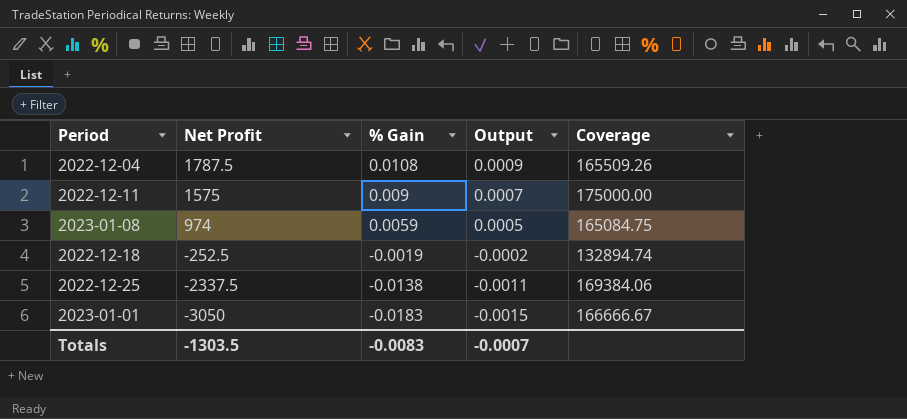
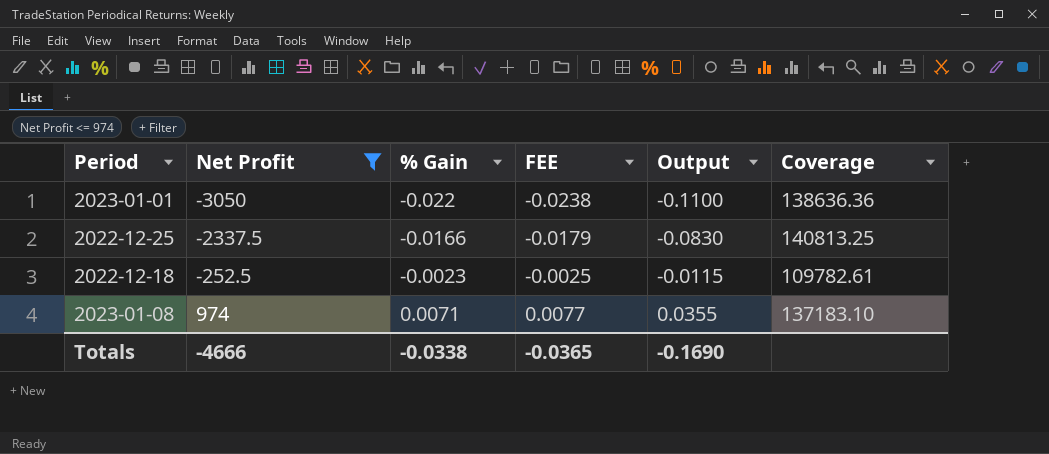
filter: none -> Net Profit <= 974
row order: Net Profit descending -> Net Profit ascending
column FEE | formula: none -> [% Gain] * 1.08
column Output | formula: [% Gain] * 0.08 -> [% Gain] * 5
2023-01-01 | % Gain: -0.0183 -> -0.022
2023-01-01 | Coverage: 166666.67 -> 138636.36
2022-12-25 | % Gain: -0.0138 -> -0.0166
2022-12-25 | Coverage: 169384.06 -> 140813.25
2022-12-18 | % Gain: -0.0019 -> -0.0023
2022-12-18 | Coverage: 132894.74 -> 109782.61
2023-01-08 | % Gain: 0.0059 -> 0.0071
2023-01-08 | Coverage: 165084.75 -> 137183.10
Totals | Net Profit: -1303.5 -> -4666
Totals | % Gain: -0.0083 -> -0.0338
Totals | Output: -0.0007 -> -0.1690

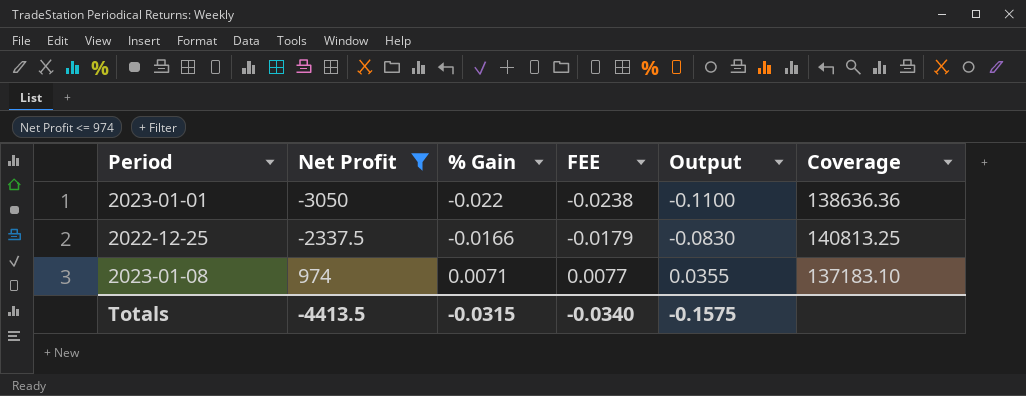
row 2022-12-18: -252.5 | -0.0023 | -0.0025 | -0.0115 | 109782.61 -> none
Totals | Net Profit: -4666 -> -4413.5
Totals | % Gain: -0.0338 -> -0.0315
Totals | FEE: -0.0365 -> -0.0340
Totals | Output: -0.1690 -> -0.1575

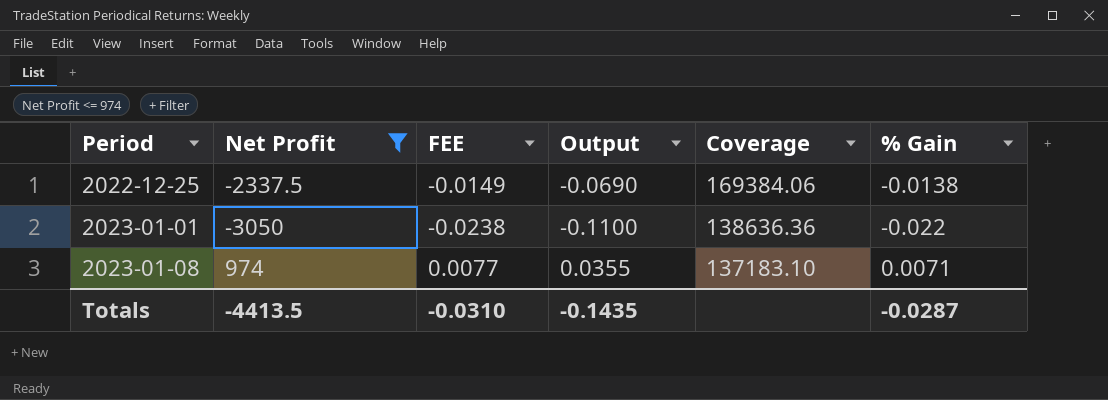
row order: Net Profit ascending -> Period ascending
column % Gain | position: 3 -> 6
2022-12-25 | FEE: -0.0179 -> -0.0149
2022-12-25 | Output: -0.0830 -> -0.0690
2022-12-25 | Coverage: 140813.25 -> 169384.06
2022-12-25 | % Gain: -0.0166 -> -0.0138
Totals | FEE: -0.0340 -> -0.0310
Totals | Output: -0.1575 -> -0.1435
Totals | % Gain: -0.0315 -> -0.0287

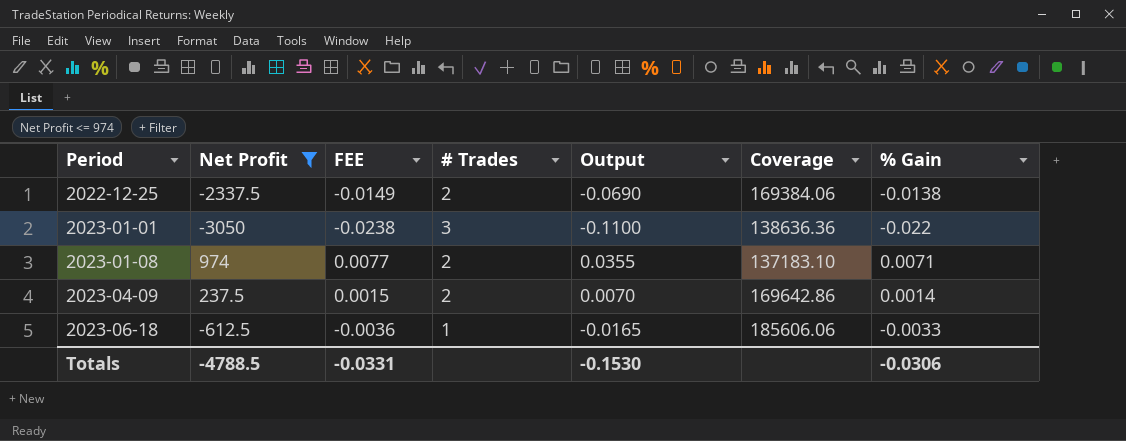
column # Trades | position: none -> 4
row 2023-04-09: none -> 237.5 | 0.0015 | 2 | 0.0070 | 169642.86 | 0.0014
row 2023-06-18: none -> -612.5 | -0.0036 | 1 | -0.0165 | 185606.06 | -0.0033
Totals | Net Profit: -4413.5 -> -4788.5
Totals | FEE: -0.0310 -> -0.0331
Totals | Output: -0.1435 -> -0.1530
Totals | % Gain: -0.0287 -> -0.0306

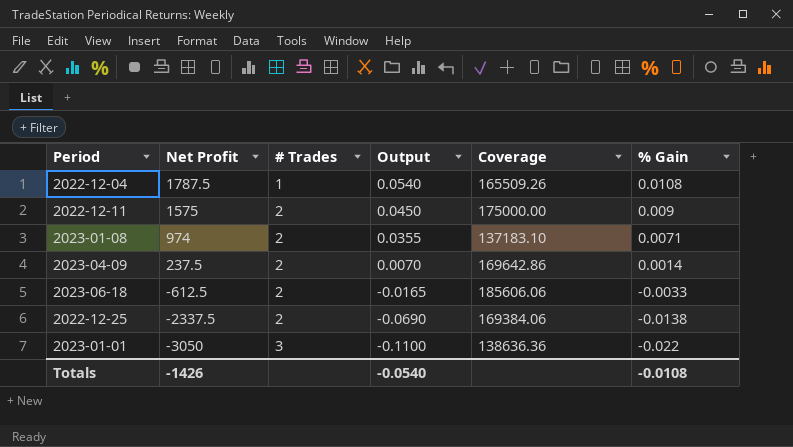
filter: Net Profit <= 974 -> none
row order: Period ascending -> Net Profit descending
column FEE | formula: [% Gain] * 1.08 -> none
2023-06-18 | # Trades: 1 -> 2
Totals | Net Profit: -4788.5 -> -1426
Totals | Output: -0.1530 -> -0.0540
Totals | % Gain: -0.0306 -> -0.0108

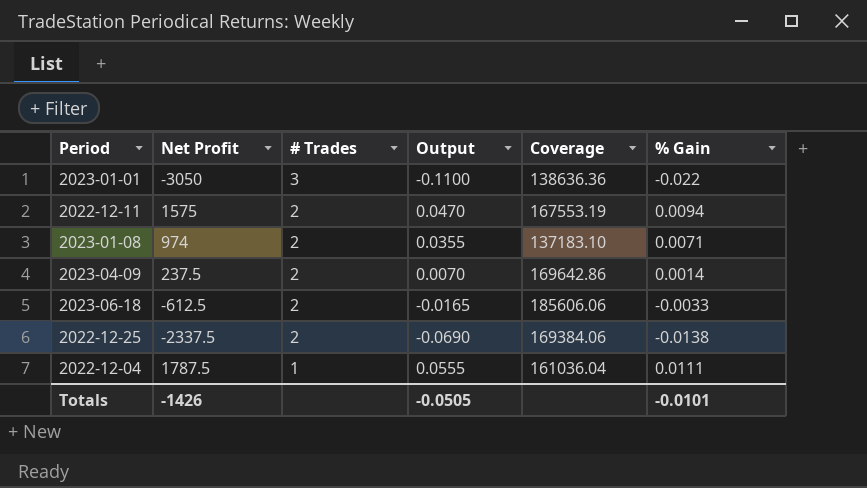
row order: Net Profit descending -> # Trades descending
2022-12-11 | Output: 0.0450 -> 0.0470
2022-12-11 | Coverage: 175000.00 -> 167553.19
2022-12-11 | % Gain: 0.009 -> 0.0094
2022-12-04 | Output: 0.0540 -> 0.0555
2022-12-04 | Coverage: 165509.26 -> 161036.04
2022-12-04 | % Gain: 0.0108 -> 0.0111
Totals | Output: -0.0540 -> -0.0505
Totals | % Gain: -0.0108 -> -0.0101

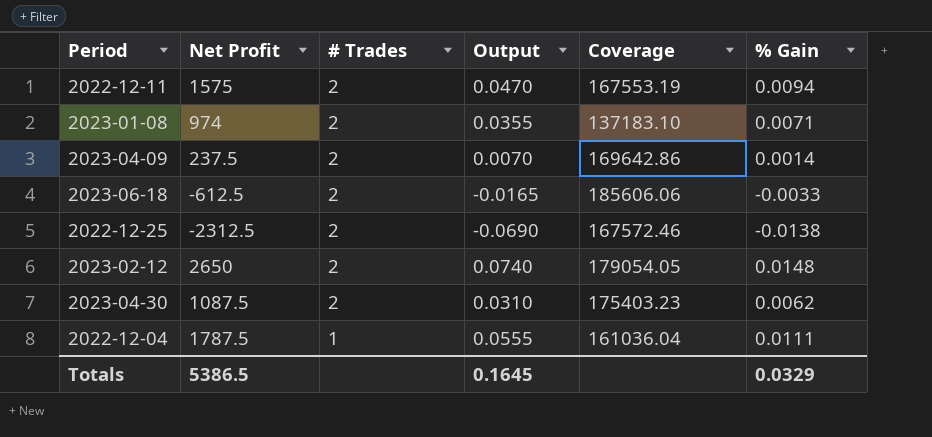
row 2023-01-01: -3050 | 3 | -0.1100 | 138636.36 | -0.022 -> none
2022-12-25 | Net Profit: -2337.5 -> -2312.5
2022-12-25 | Coverage: 169384.06 -> 167572.46
row 2023-02-12: none -> 2650 | 2 | 0.0740 | 179054.05 | 0.0148
row 2023-04-30: none -> 1087.5 | 2 | 0.0310 | 175403.23 | 0.0062
Totals | Net Profit: -1426 -> 5386.5
Totals | Output: -0.0505 -> 0.1645
Totals | % Gain: -0.0101 -> 0.0329

